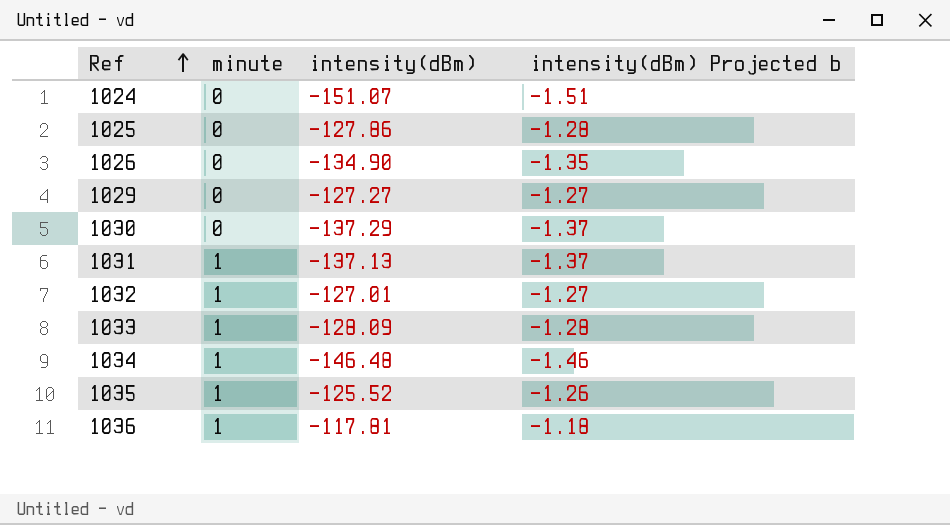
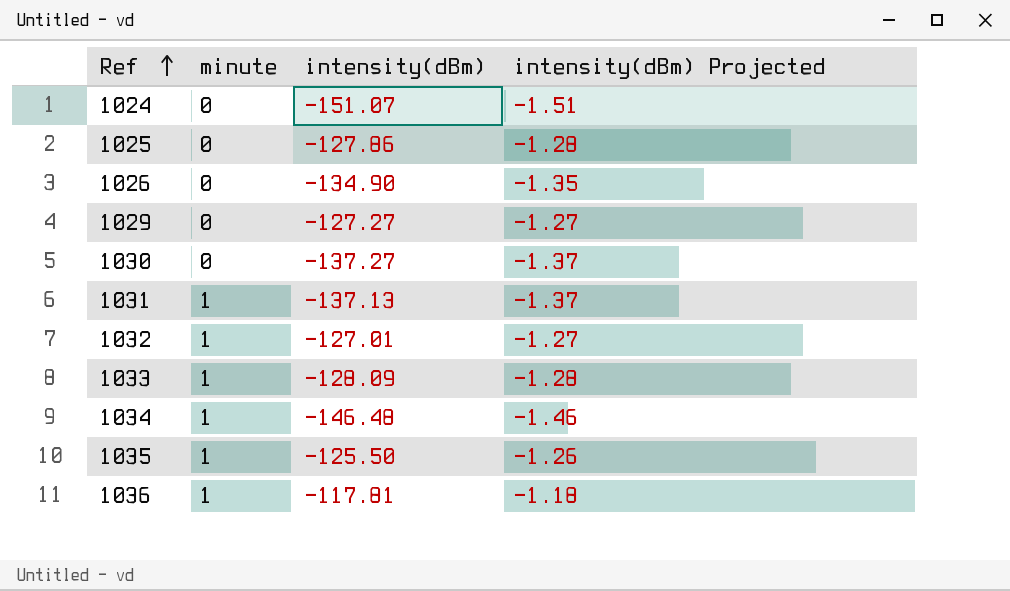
column name: intensity(dBm) Projected b -> intensity(dBm) Projected
1030 | intensity(dBm): -137.29 -> -137.27
1035 | intensity(dBm): -125.52 -> -125.50

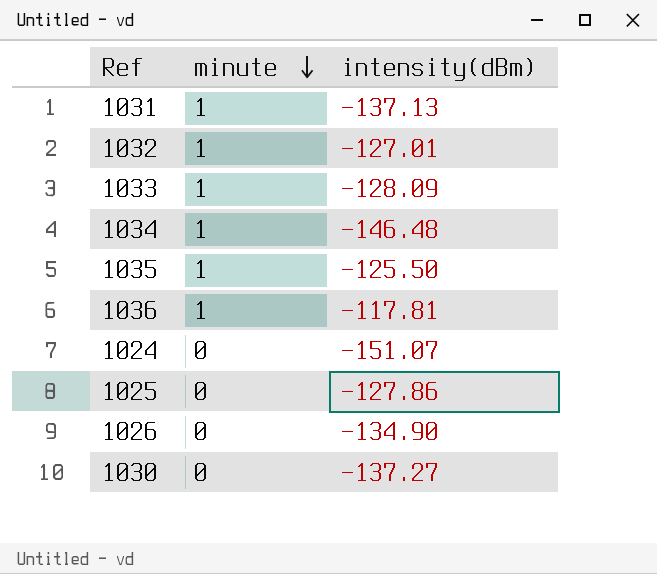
row order: Ref ascending -> minute descending
column intensity(dBm) Projected | formula: [intensity(dBm)] * 0.01 -> none
row 1029: 0 | -127.27 | -1.27 -> none

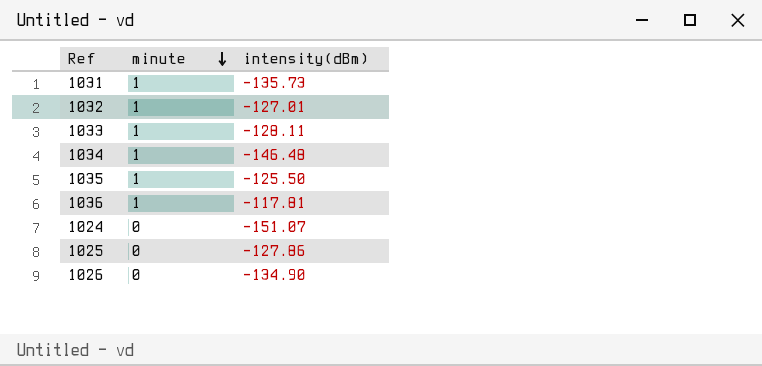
row 1030: 0 | -137.27 -> none
1031 | intensity(dBm): -137.13 -> -135.73
1033 | intensity(dBm): -128.09 -> -128.11

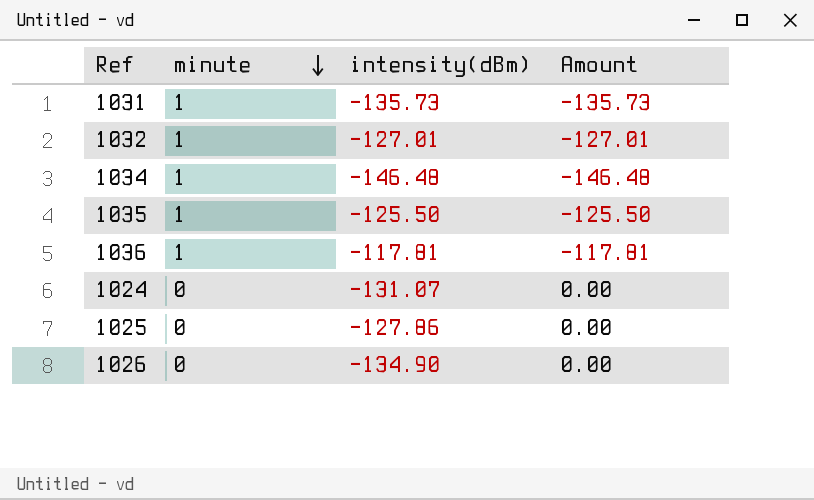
column Amount | formula: none -> [minute] * [intensity(dBm)]
row 1033: 1 | -128.11 -> none
1024 | intensity(dBm): -151.07 -> -131.07

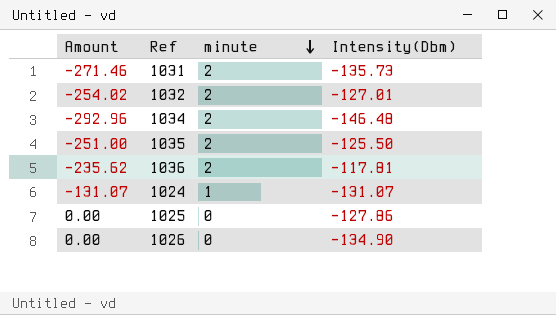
column Amount | position: 4 -> 1
column name: intensity(dBm) -> Intensity(Dbm)
1031 | Amount: -135.73 -> -271.46
1031 | minute: 1 -> 2
1032 | Amount: -127.01 -> -254.02
1032 | minute: 1 -> 2
1034 | Amount: -146.48 -> -292.96
1034 | minute: 1 -> 2
1035 | Amount: -125.50 -> -251.00
1035 | minute: 1 -> 2
1036 | Amount: -117.81 -> -235.62
1036 | minute: 1 -> 2
1024 | Amount: 0.00 -> -131.07
1024 | minute: 0 -> 1

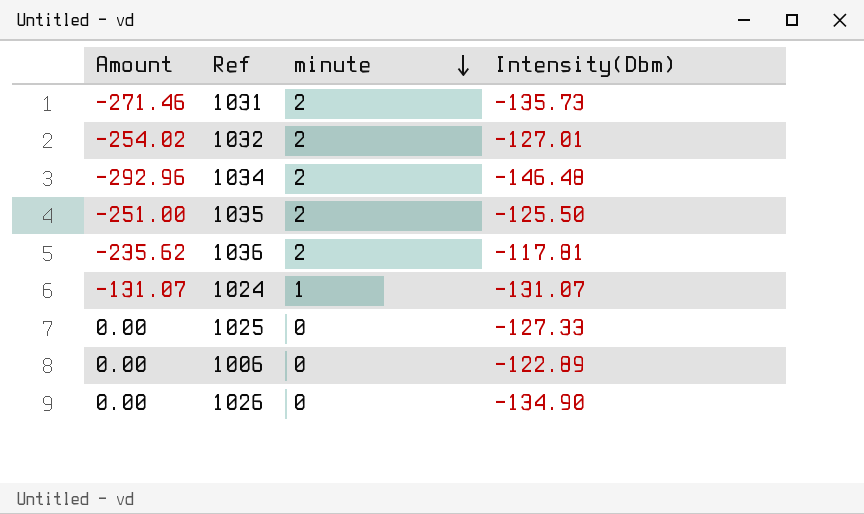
1025 | Intensity(Dbm): -127.86 -> -127.33
row 1006: none -> 0.00 | 0 | -122.89

